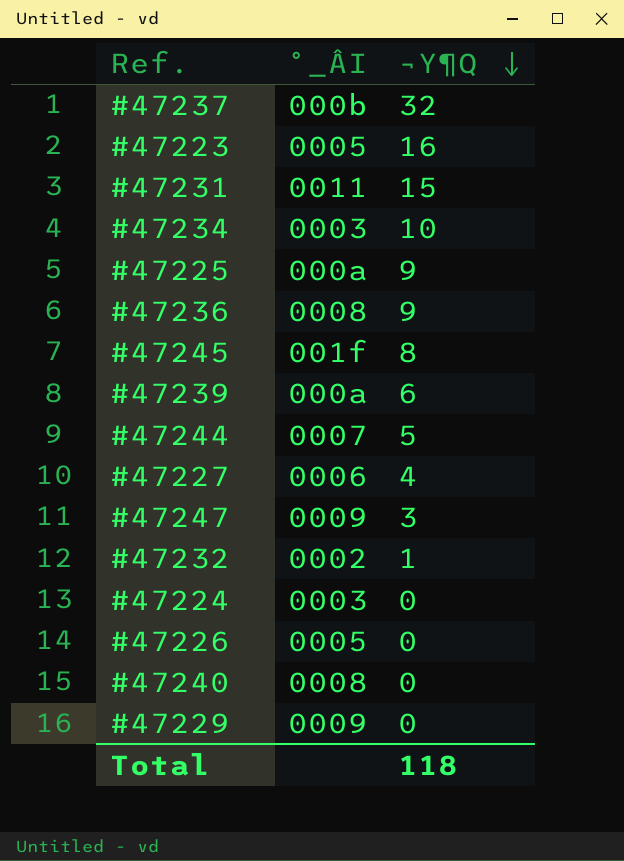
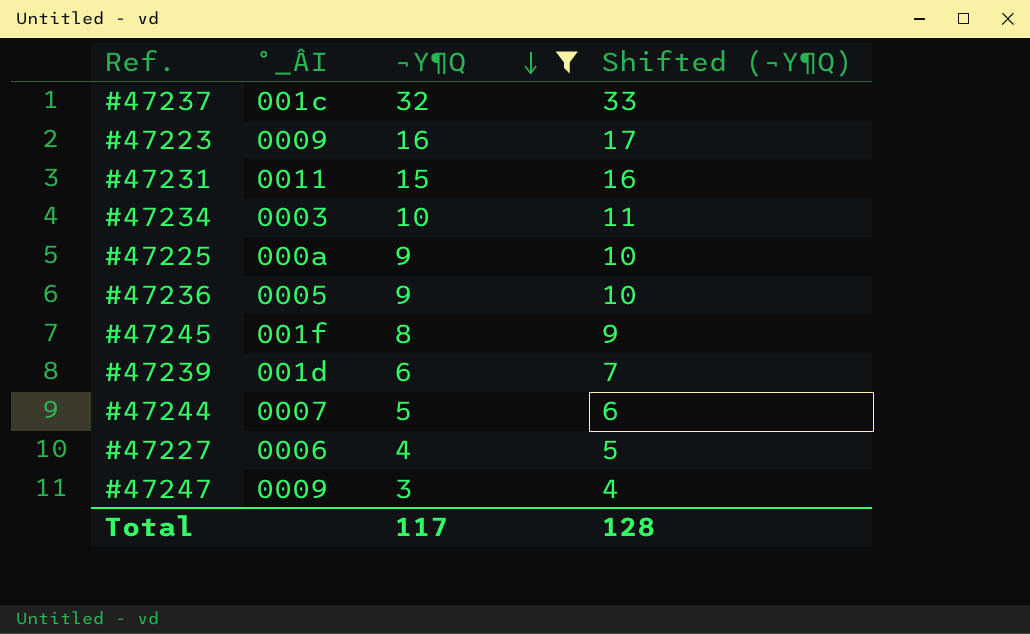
filter: none -> ¬Y¶Q >= 3
column Shifted (¬Y¶Q) | formula: none -> [¬Y¶Q] + 1
#47237 | °_ÂI: 000b -> 001c
#47223 | °_ÂI: 0005 -> 0009
#47236 | °_ÂI: 0008 -> 0005
#47239 | °_ÂI: 000a -> 001d
Total | ¬Y¶Q: 118 -> 117

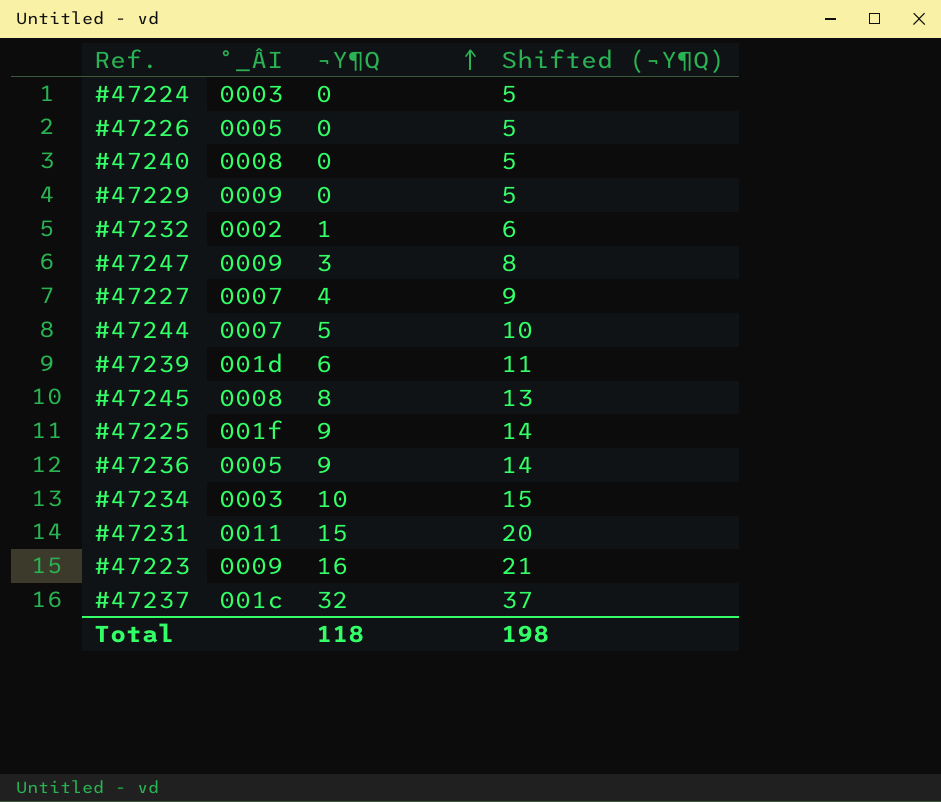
filter: ¬Y¶Q >= 3 -> none
row order: ¬Y¶Q descending -> ¬Y¶Q ascending
column Shifted (¬Y¶Q) | formula: [¬Y¶Q] + 1 -> [¬Y¶Q] + 5
#47227 | °_ÂI: 0006 -> 0007
#47245 | °_ÂI: 001f -> 0008
#47225 | °_ÂI: 000a -> 001f
Total | ¬Y¶Q: 117 -> 118
Total | Shifted (¬Y¶Q): 128 -> 198

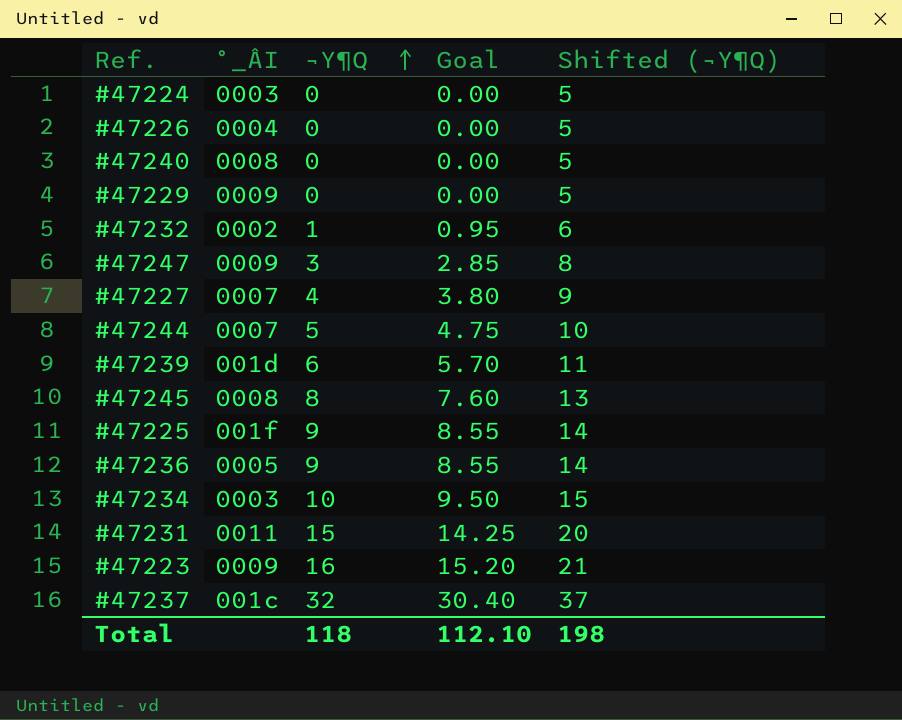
column Goal | formula: none -> [¬Y¶Q] * 0.95
#47226 | °_ÂI: 0005 -> 0004

